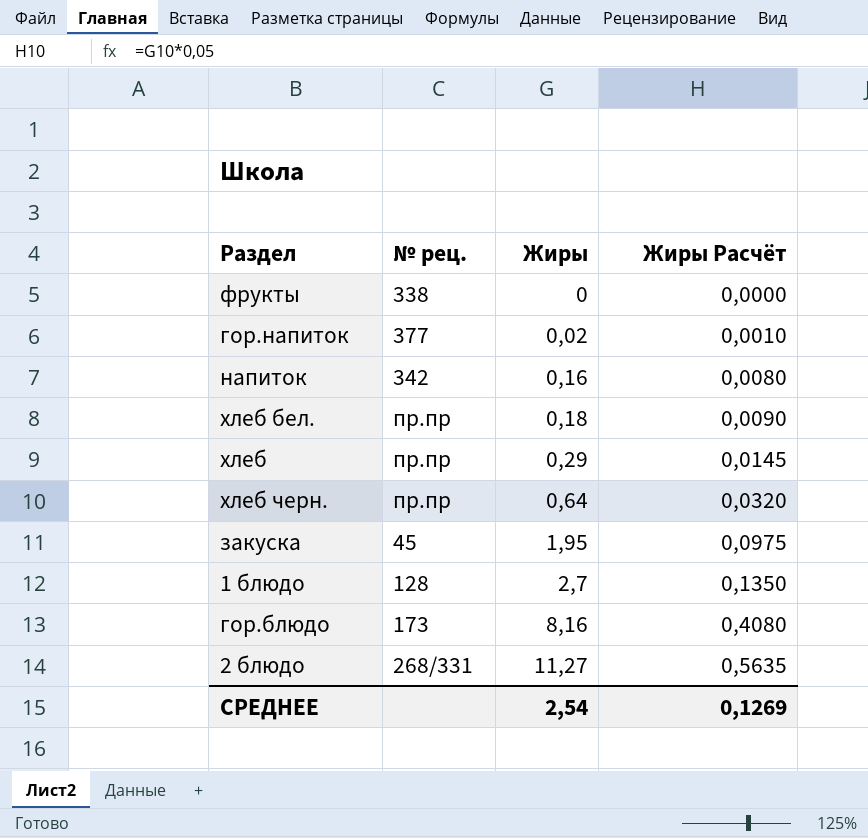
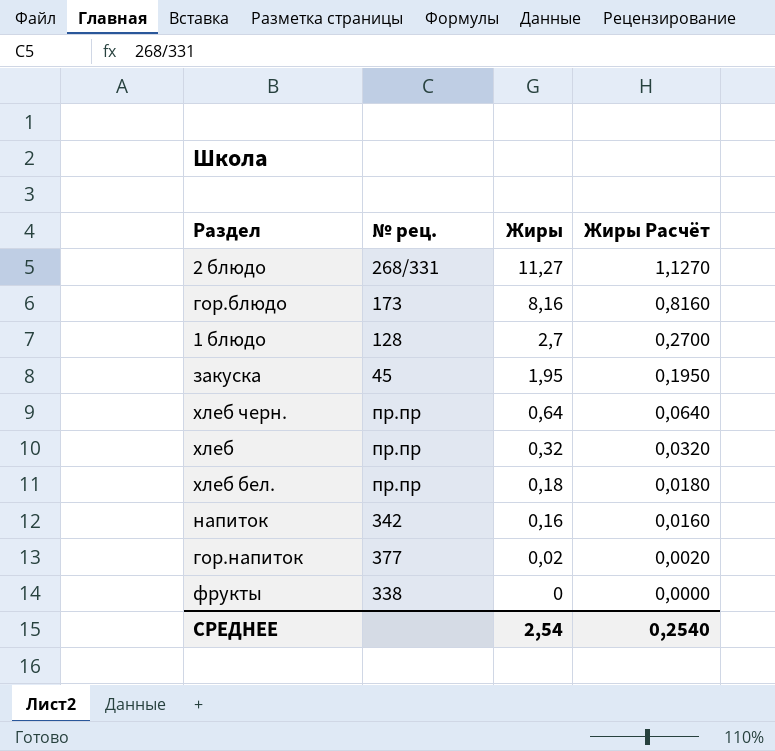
row order: Жиры ascending -> Жиры descending
column Жиры Расчёт | formula: [Жиры] * 0,05 -> [Жиры] * 0,1
хлеб | Жиры: 0,29 -> 0,32
СРЕДНЕЕ | Жиры Расчёт: 0,1269 -> 0,2540

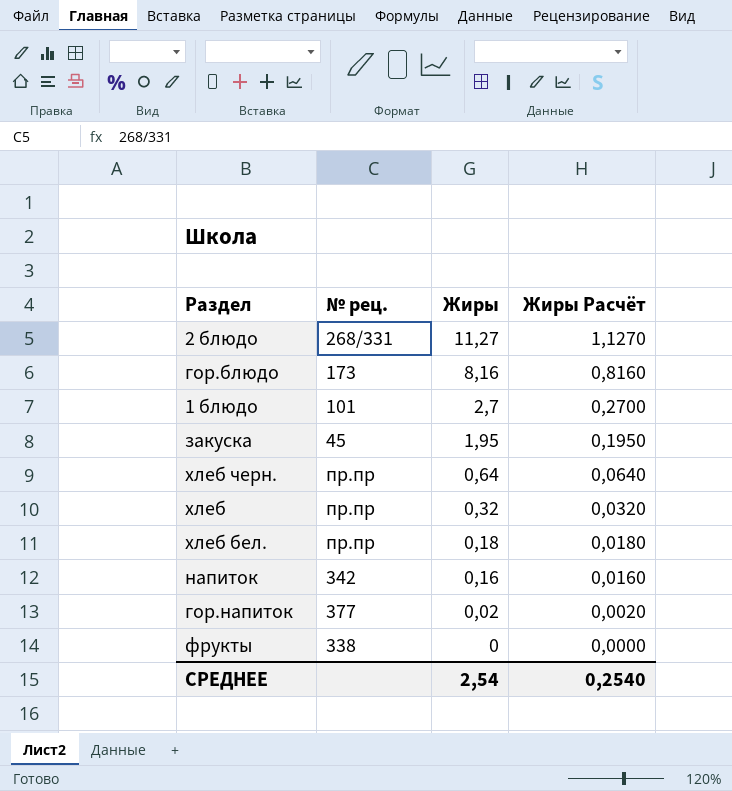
1 блюдо | № рец.: 128 -> 101

